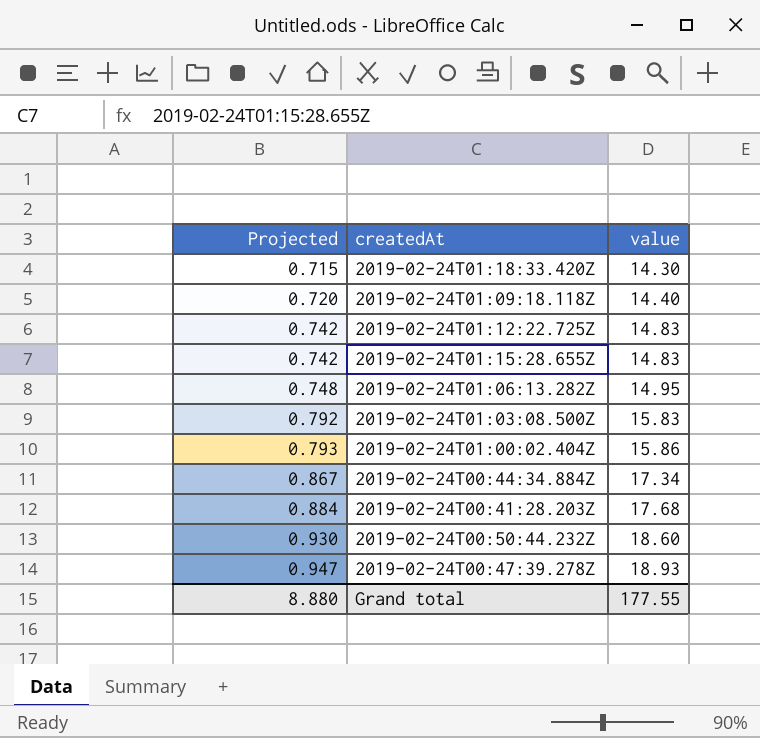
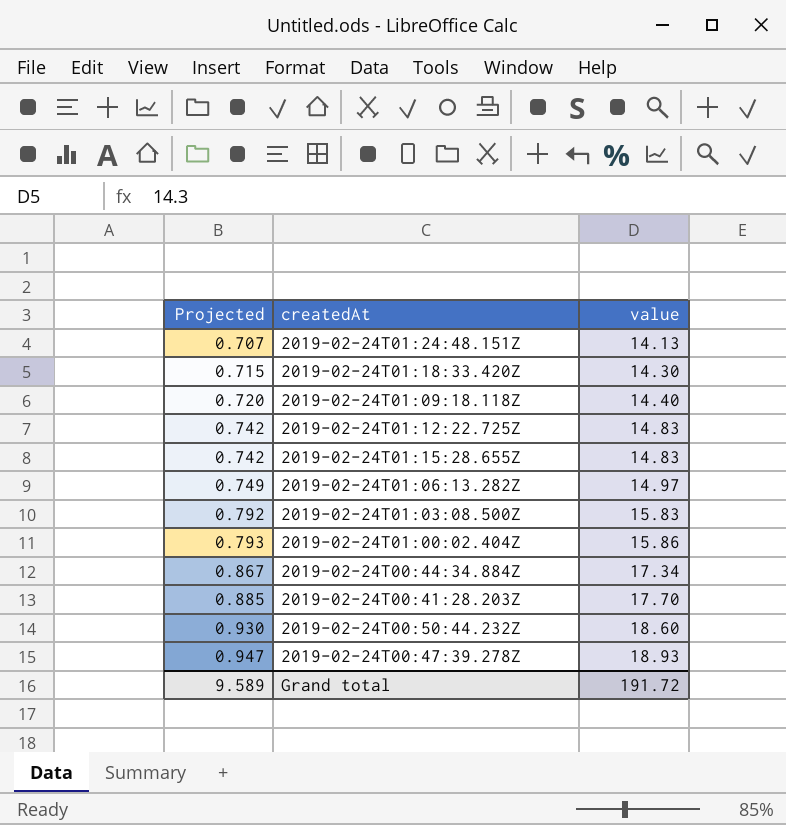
row 2019-02-24T01:24:48.151Z: none -> 0.707 | 14.13
2019-02-24T01:06:13.282Z | Projected: 0.748 -> 0.749
2019-02-24T01:06:13.282Z | value: 14.95 -> 14.97
2019-02-24T00:41:28.203Z | Projected: 0.884 -> 0.885
2019-02-24T00:41:28.203Z | value: 17.68 -> 17.70
Grand total | Projected: 8.880 -> 9.589
Grand total | value: 177.55 -> 191.72

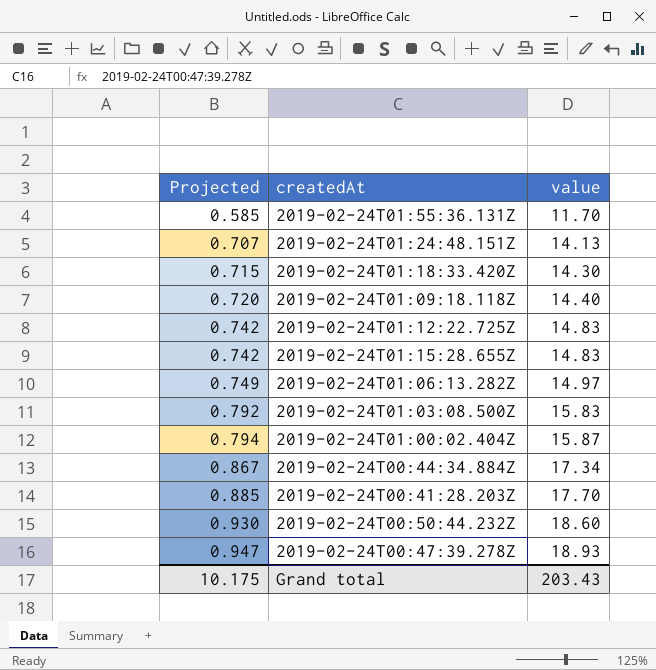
row 2019-02-24T01:55:36.131Z: none -> 0.585 | 11.70
2019-02-24T01:00:02.404Z | Projected: 0.793 -> 0.794
2019-02-24T01:00:02.404Z | value: 15.86 -> 15.87
Grand total | Projected: 9.589 -> 10.175
Grand total | value: 191.72 -> 203.43

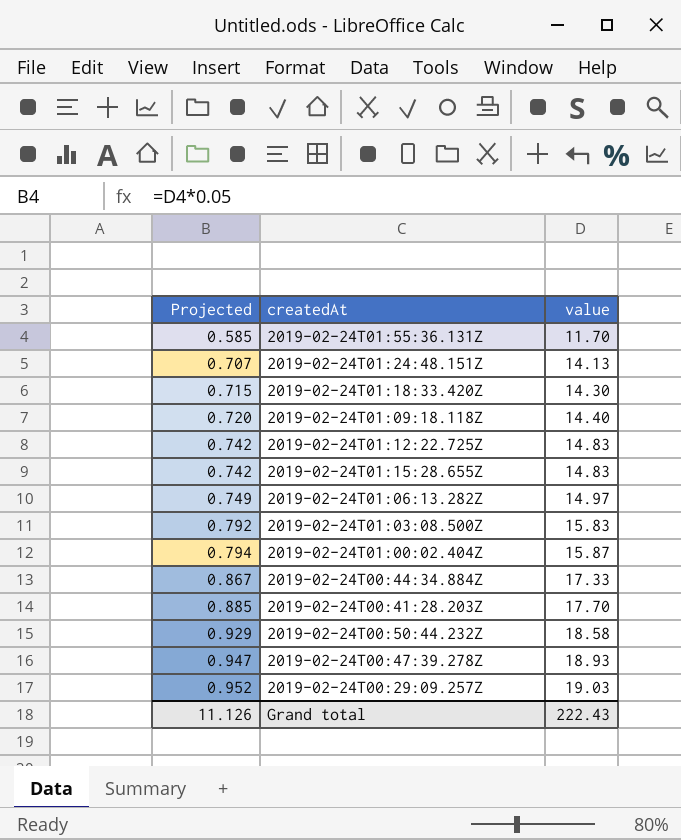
2019-02-24T00:44:34.884Z | value: 17.34 -> 17.33
2019-02-24T00:50:44.232Z | Projected: 0.930 -> 0.929
2019-02-24T00:50:44.232Z | value: 18.60 -> 18.58
row 2019-02-24T00:29:09.257Z: none -> 0.952 | 19.03
Grand total | Projected: 10.175 -> 11.126
Grand total | value: 203.43 -> 222.43

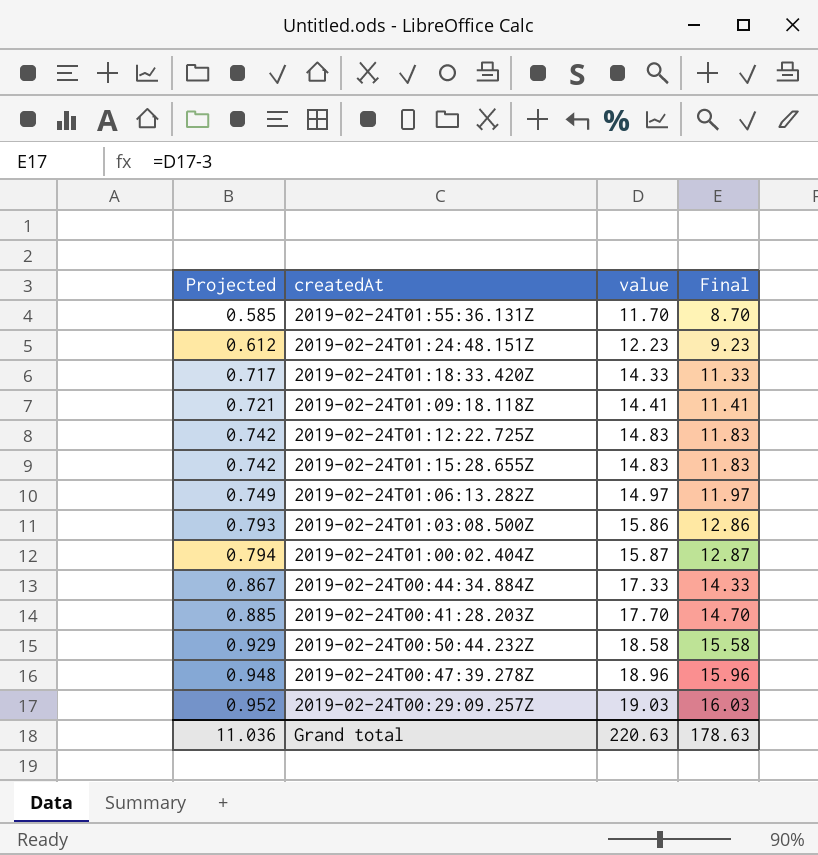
column Final | formula: none -> [value] - 3
2019-02-24T01:24:48.151Z | Projected: 0.707 -> 0.612
2019-02-24T01:24:48.151Z | value: 14.13 -> 12.23
2019-02-24T01:18:33.420Z | Projected: 0.715 -> 0.717
2019-02-24T01:18:33.420Z | value: 14.30 -> 14.33
2019-02-24T01:09:18.118Z | Projected: 0.720 -> 0.721
2019-02-24T01:09:18.118Z | value: 14.40 -> 14.41
2019-02-24T01:03:08.500Z | Projected: 0.792 -> 0.793
2019-02-24T01:03:08.500Z | value: 15.83 -> 15.86
2019-02-24T00:47:39.278Z | Projected: 0.947 -> 0.948
2019-02-24T00:47:39.278Z | value: 18.93 -> 18.96
Grand total | Projected: 11.126 -> 11.036
Grand total | value: 222.43 -> 220.63

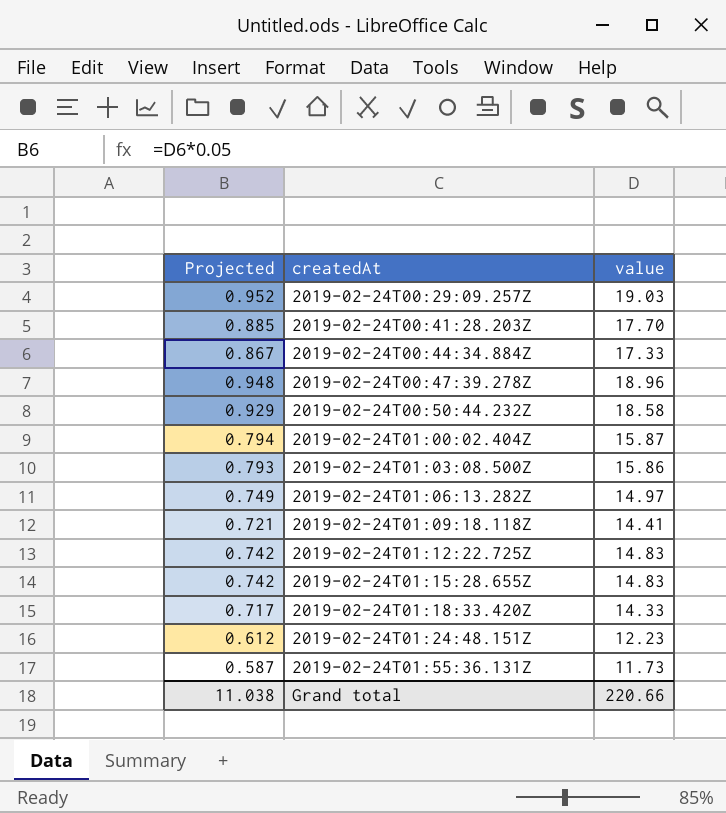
row order: Projected ascending -> createdAt ascending
column Final | formula: [value] - 3 -> none
2019-02-24T01:55:36.131Z | Projected: 0.585 -> 0.587
2019-02-24T01:55:36.131Z | value: 11.70 -> 11.73
Grand total | Projected: 11.036 -> 11.038
Grand total | value: 220.63 -> 220.66

